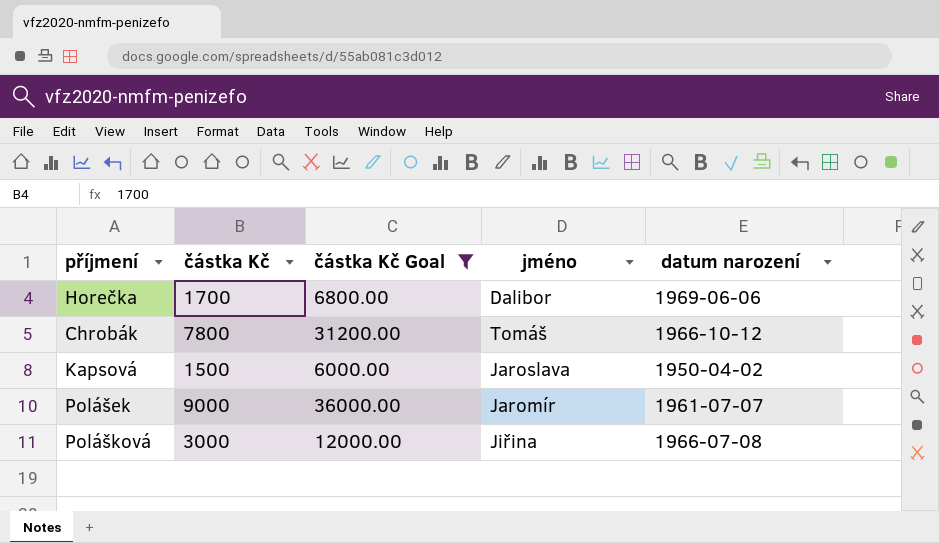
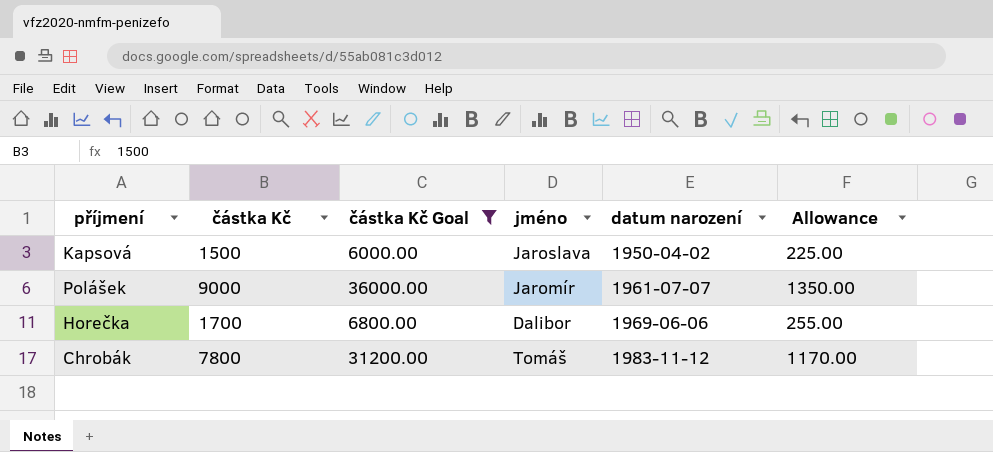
row order: none -> datum narození ascending
column Allowance | formula: none -> [částka Kč] * 0.15
row Polášková: 3000 | 12000.00 | Jiřina | 1966-07-08 -> none
Chrobák | datum narození: 1966-10-12 -> 1983-11-12

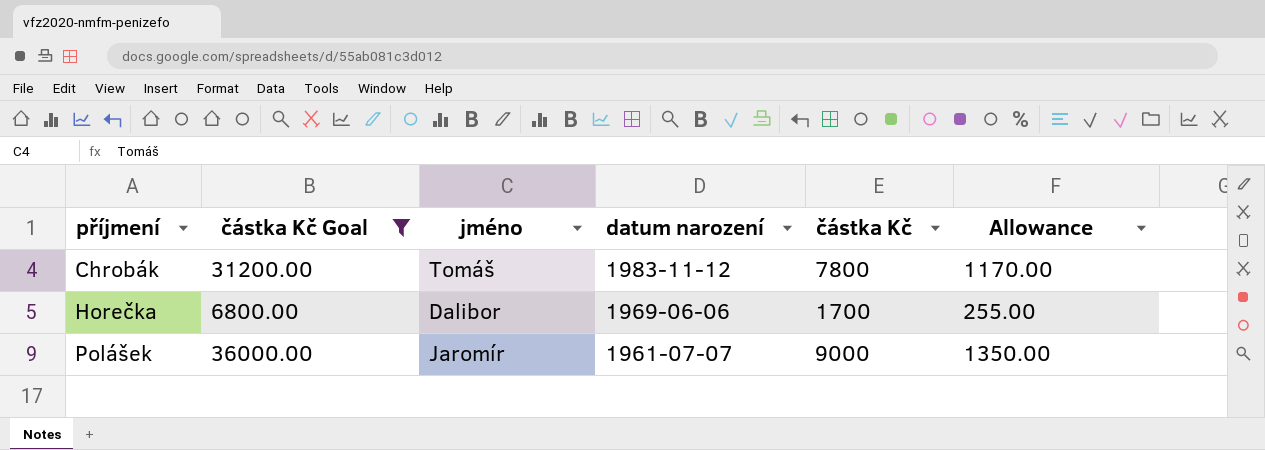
row order: datum narození ascending -> příjmení ascending
column částka Kč | position: 2 -> 5
row Kapsová: 1500 | 6000.00 | Jaroslava | 1950-04-02 | 225.00 -> none

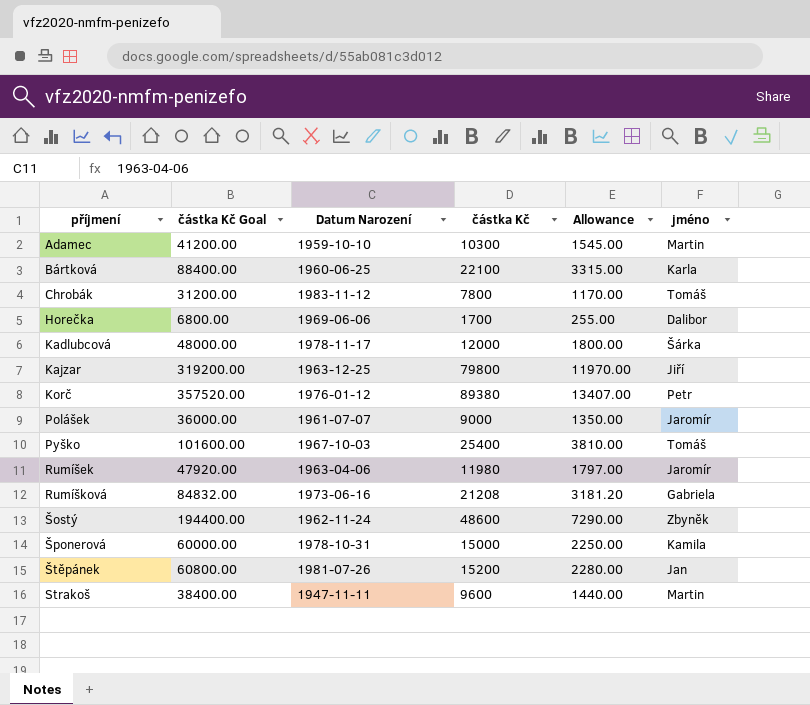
filter: částka Kč Goal <= 36000.00 -> none
column name: datum narození -> Datum Narození
column jméno | position: 3 -> 6

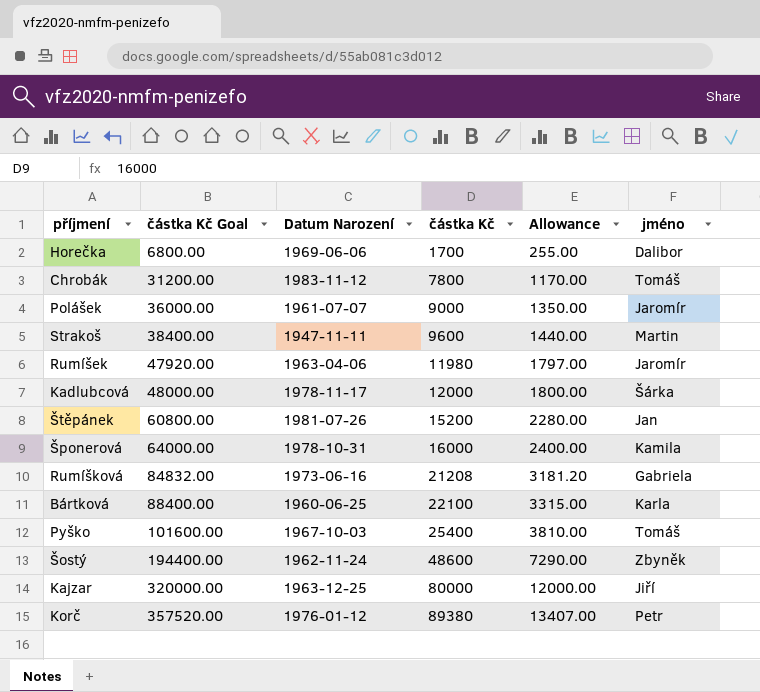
row order: příjmení ascending -> částka Kč Goal ascending
row Adamec: 41200.00 | 1959-10-10 | 10300 | 1545.00 | Martin -> none
Šponerová | částka Kč Goal: 60000.00 -> 64000.00
Šponerová | částka Kč: 15000 -> 16000
Šponerová | Allowance: 2250.00 -> 2400.00
Kajzar | částka Kč Goal: 319200.00 -> 320000.00
Kajzar | částka Kč: 79800 -> 80000
Kajzar | Allowance: 11970.00 -> 12000.00

